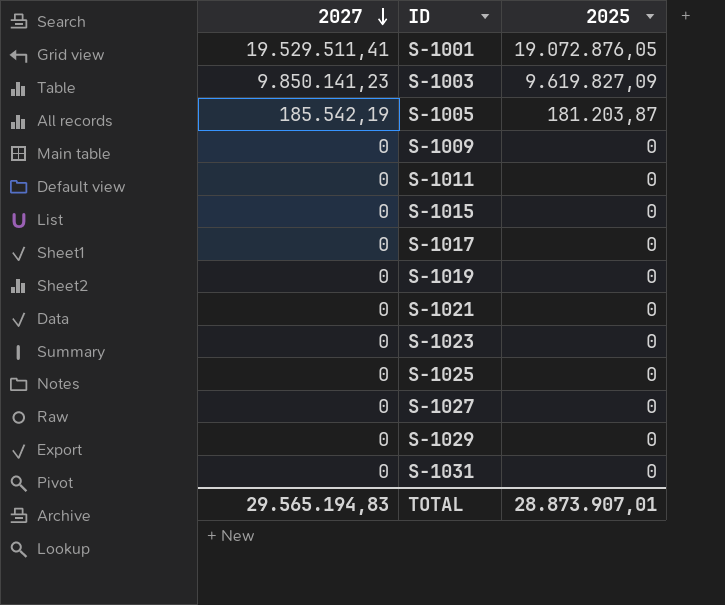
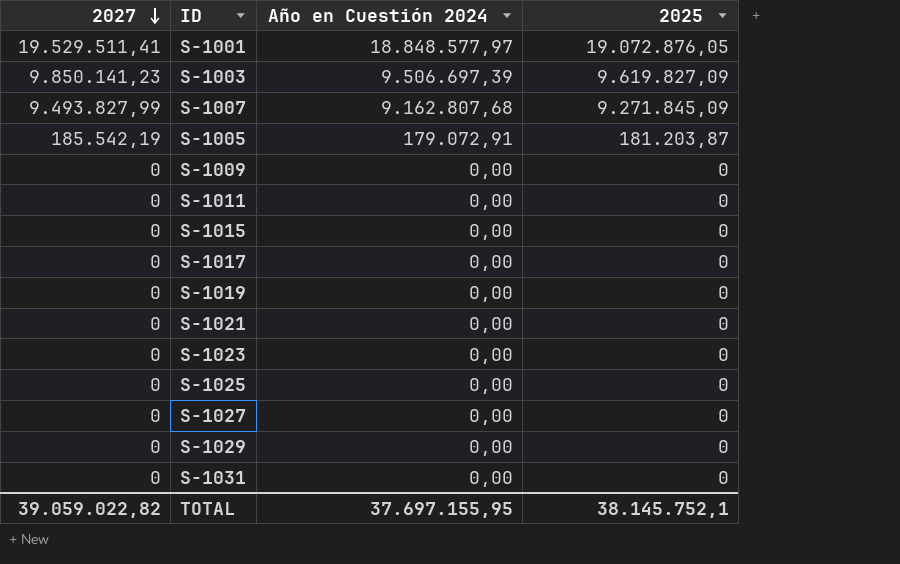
column Año en Cuestión 2024 | position: none -> 3
row S-1007: none -> 9.493.827,99 | 9.162.807,68 | 9.271.845,09
TOTAL | 2027: 29.565.194,83 -> 39.059.022,82
TOTAL | 2025: 28.873.907,01 -> 38.145.752,1

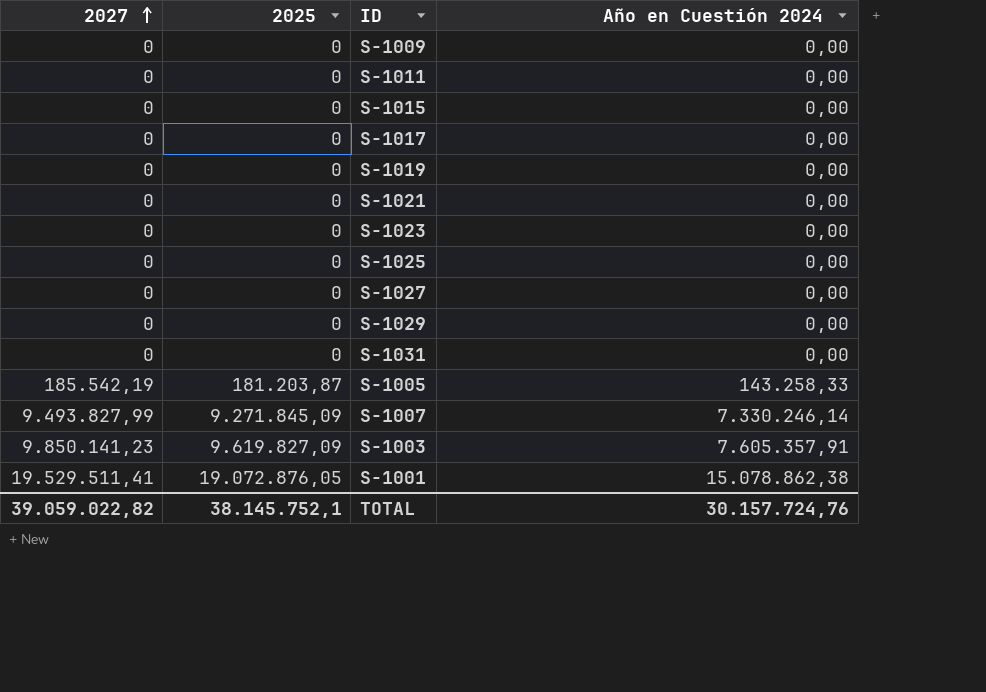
row order: 2027 descending -> 2027 ascending
column 2025 | position: 4 -> 2
S-1005 | Año en Cuestión 2024: 179.072,91 -> 143.258,33
S-1007 | Año en Cuestión 2024: 9.162.807,68 -> 7.330.246,14
S-1003 | Año en Cuestión 2024: 9.506.697,39 -> 7.605.357,91
S-1001 | Año en Cuestión 2024: 18.848.577,97 -> 15.078.862,38
TOTAL | Año en Cuestión 2024: 37.697.155,95 -> 30.157.724,76

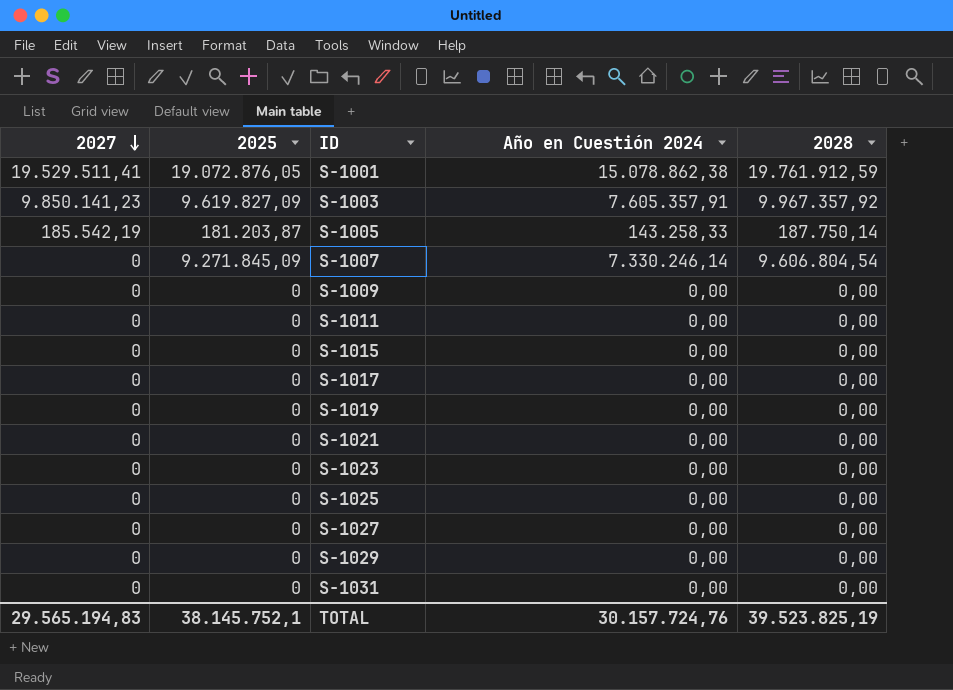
row order: 2027 ascending -> 2027 descending
column 2028 | position: none -> 5
S-1007 | 2027: 9.493.827,99 -> 0
TOTAL | 2027: 39.059.022,82 -> 29.565.194,83

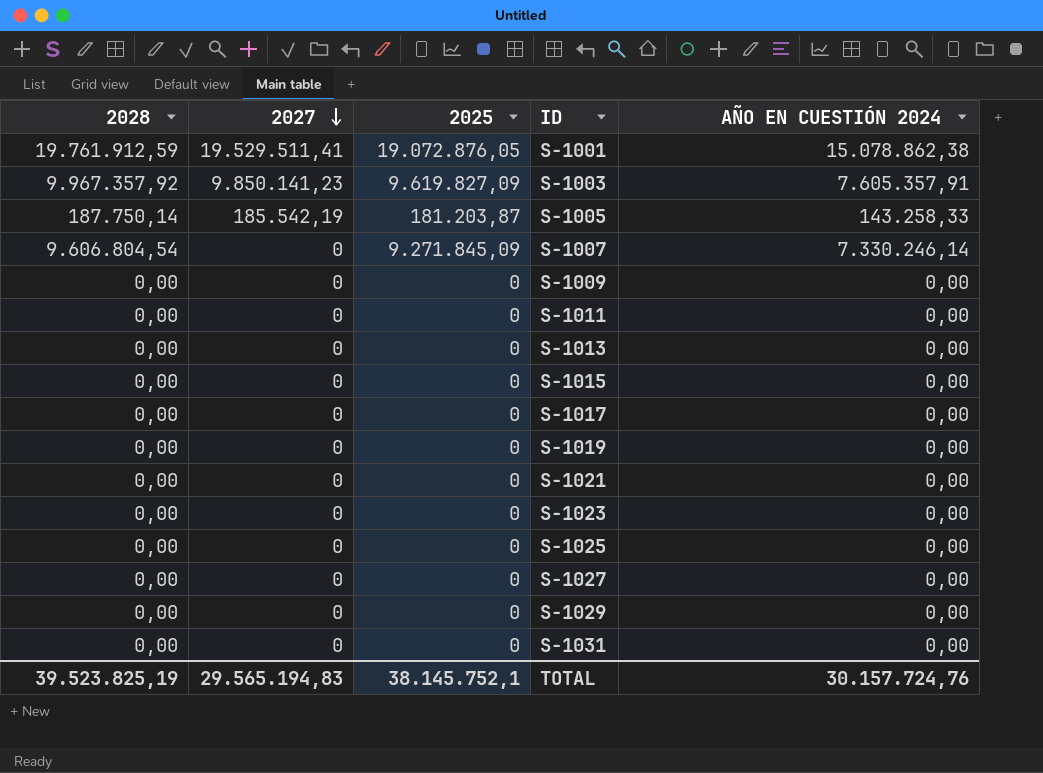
column 2028 | position: 5 -> 1
column name: Año en Cuestión 2024 -> AÑO EN CUESTIÓN 2024
row S-1013: none -> 0,00 | 0 | 0 | 0,00

